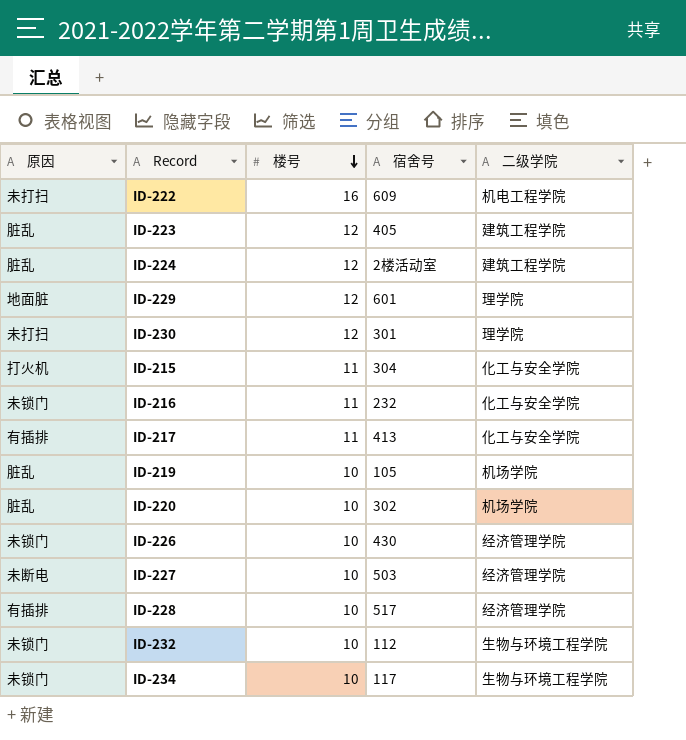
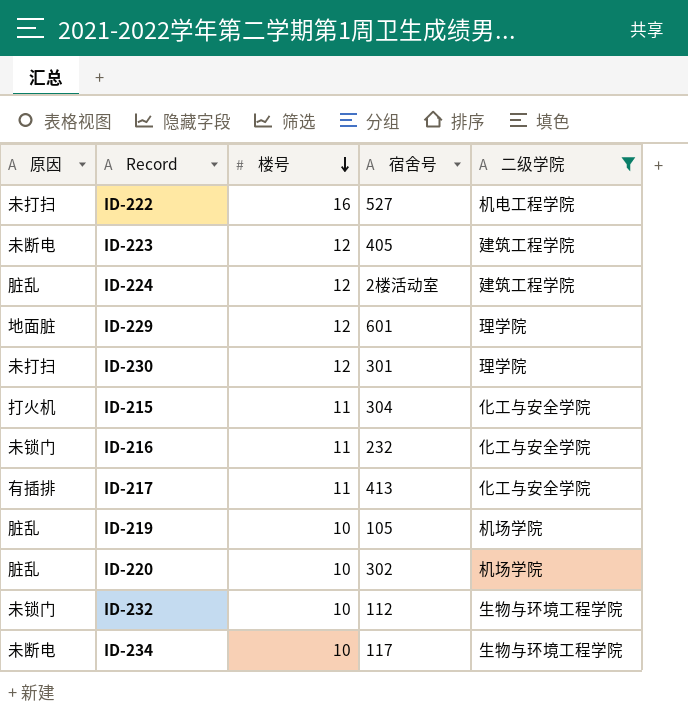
filter: none -> 二级学院 != 经济管理学院
ID-222 | 宿舍号: 609 -> 527
ID-223 | 原因: 脏乱 -> 未断电
ID-234 | 原因: 未锁门 -> 未断电

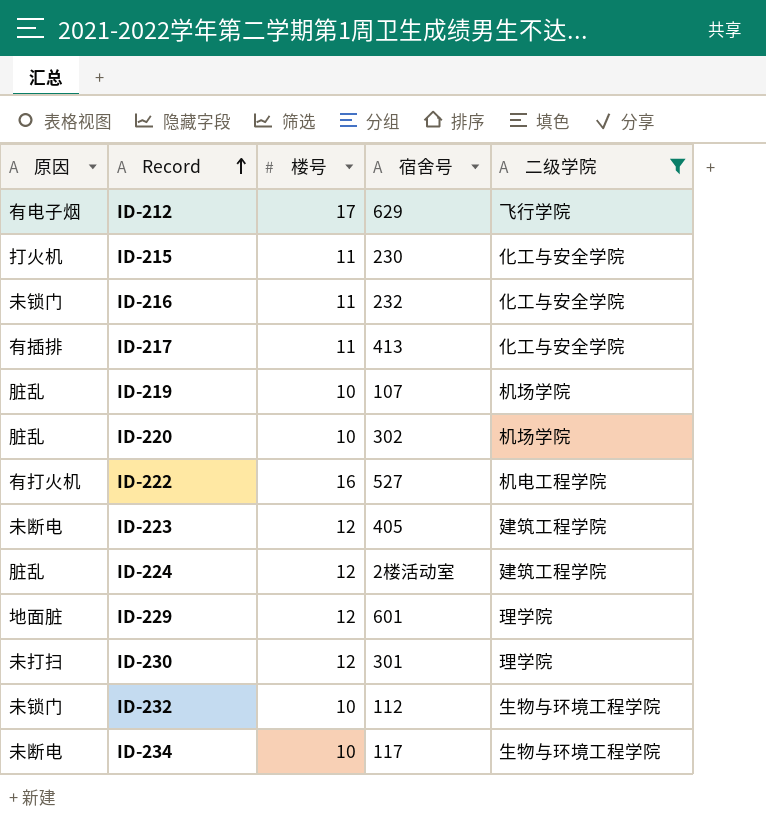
row order: 楼号 descending -> Record ascending
row ID-212: none -> 有电子烟 | 17 | 629 | 飞行学院
ID-215 | 宿舍号: 304 -> 230
ID-219 | 宿舍号: 105 -> 107
ID-222 | 原因: 未打扫 -> 有打火机

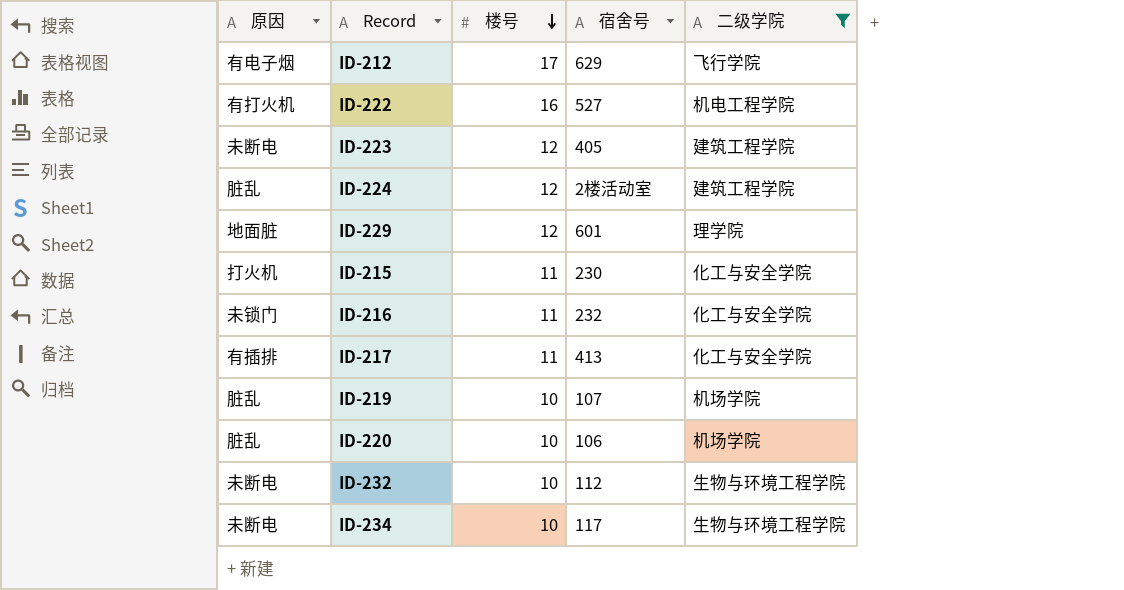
row order: Record ascending -> 楼号 descending
row ID-230: 未打扫 | 12 | 301 | 理学院 -> none
ID-220 | 宿舍号: 302 -> 106
ID-232 | 原因: 未锁门 -> 未断电

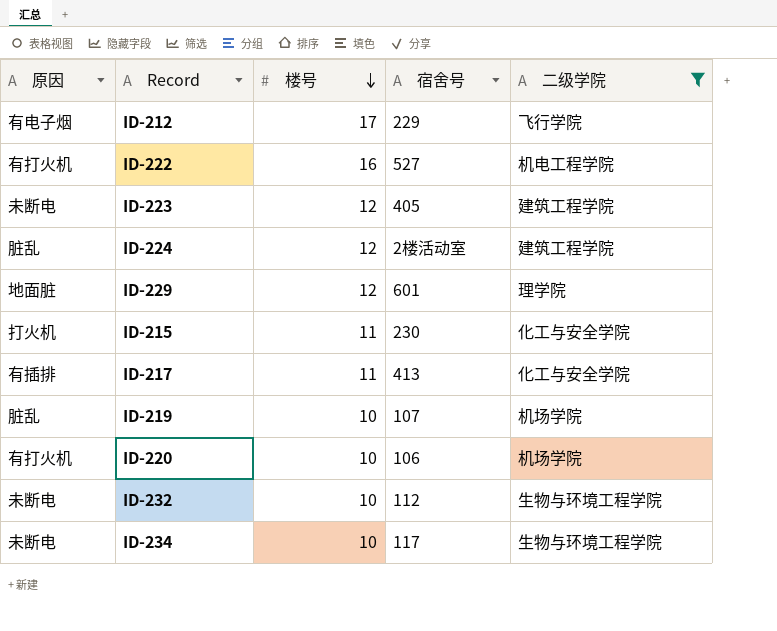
row ID-216: 未锁门 | 11 | 232 | 化工与安全学院 -> none
ID-212 | 宿舍号: 629 -> 229
ID-220 | 原因: 脏乱 -> 有打火机

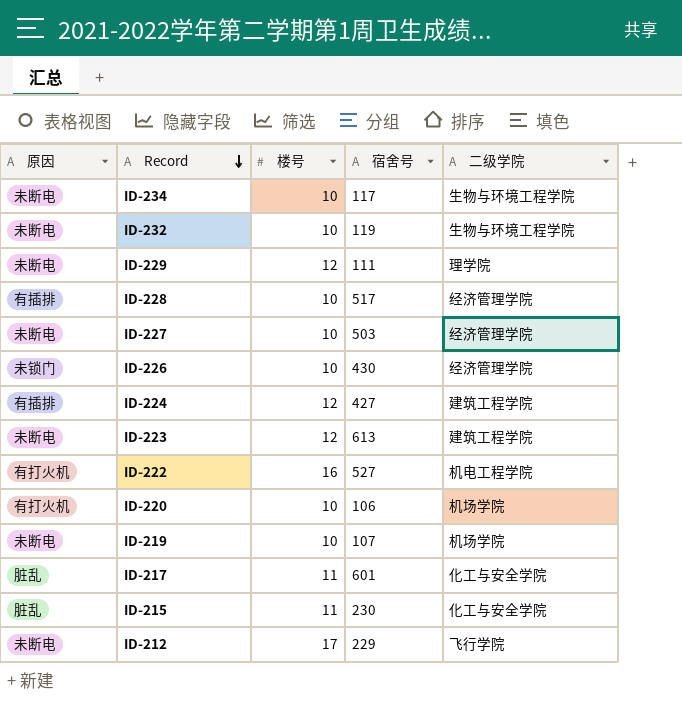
filter: 二级学院 != 经济管理学院 -> none
row order: 楼号 descending -> Record descending
ID-232 | 宿舍号: 112 -> 119
ID-229 | 原因: 地面脏 -> 未断电
ID-229 | 宿舍号: 601 -> 111
ID-224 | 原因: 脏乱 -> 有插排
ID-224 | 宿舍号: 2楼活动室 -> 427
ID-223 | 宿舍号: 405 -> 613
ID-219 | 原因: 脏乱 -> 未断电
ID-217 | 原因: 有插排 -> 脏乱
ID-217 | 宿舍号: 413 -> 601
ID-215 | 原因: 打火机 -> 脏乱
ID-212 | 原因: 有电子烟 -> 未断电

